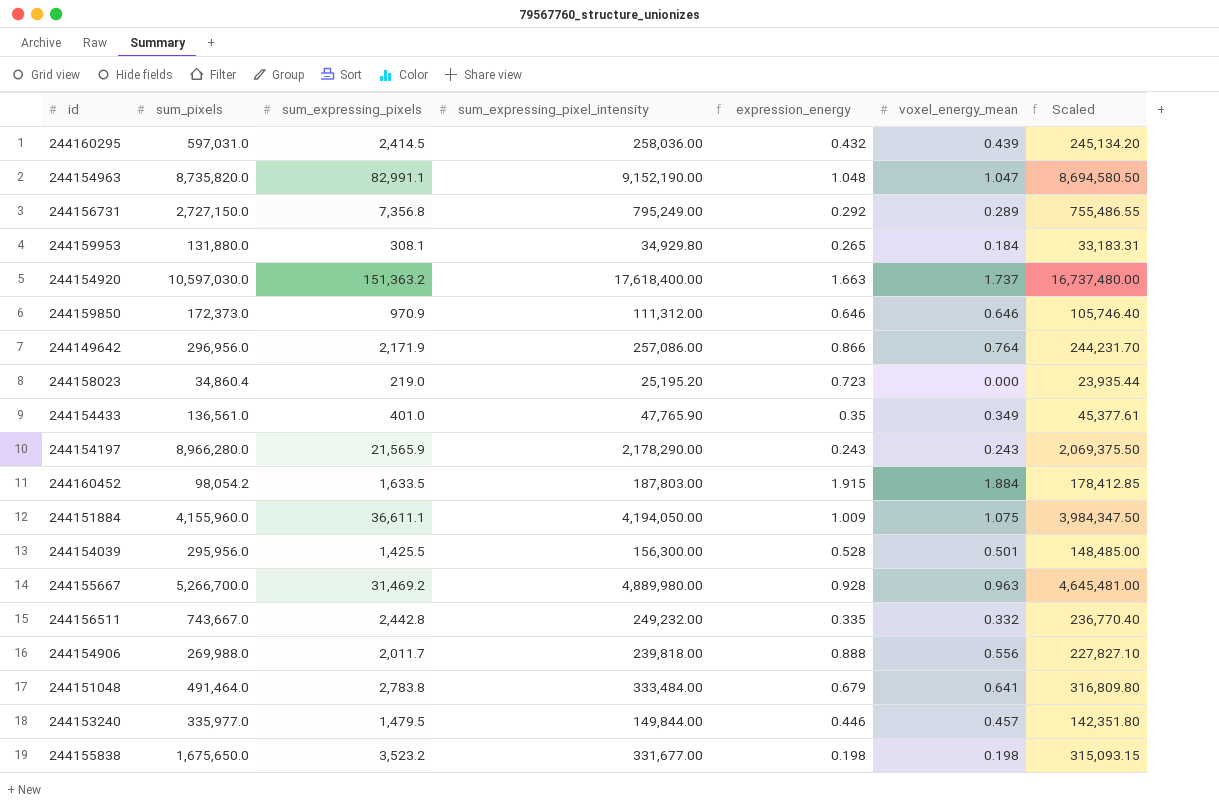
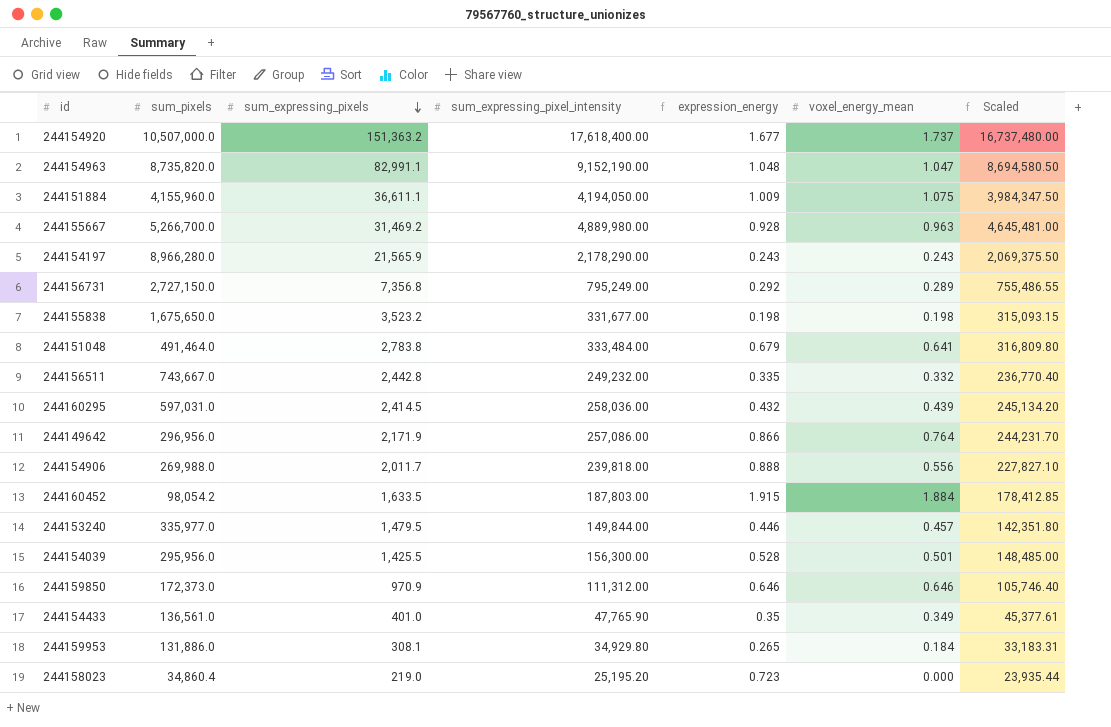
row order: none -> sum_expressing_pixels descending
244154920 | sum_pixels: 10,597,030.0 -> 10,507,000.0
244154920 | expression_energy: 1.663 -> 1.677
244159953 | sum_pixels: 131,880.0 -> 131,886.0

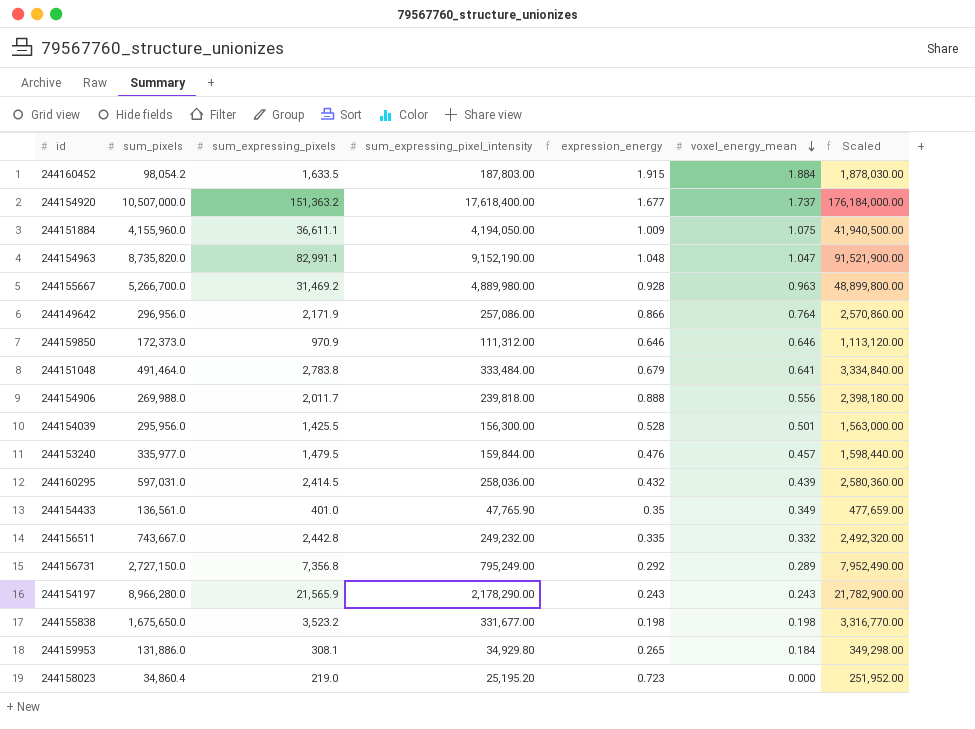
row order: sum_expressing_pixels descending -> voxel_energy_mean descending
column Scaled | formula: [sum_expressing_pixel_intensity] * 0.95 -> [sum_expressing_pixel_intensity] * 10
244153240 | sum_expressing_pixel_intensity: 149,844.00 -> 159,844.00
244153240 | expression_energy: 0.446 -> 0.476

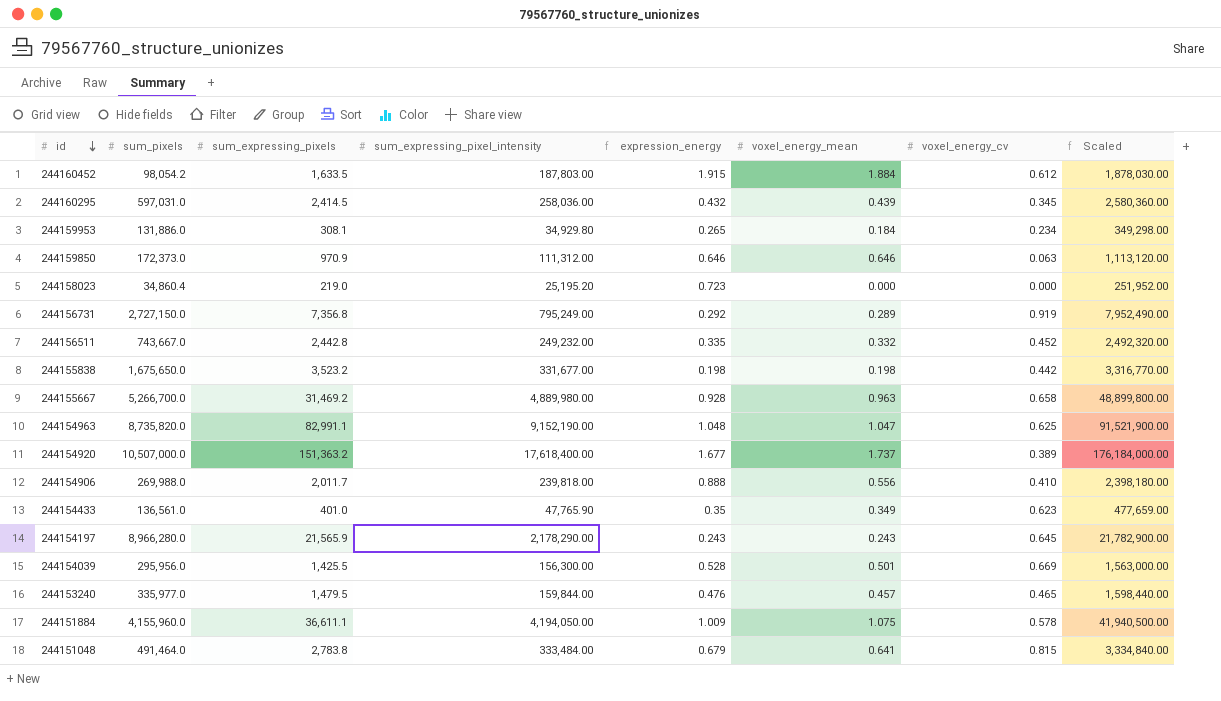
row order: voxel_energy_mean descending -> id descending
column voxel_energy_cv | position: none -> 7
row 244149642: 296,956.0 | 2,171.9 | 257,086.00 | 0.866 | 0.764 | 2,570,860.00 -> none

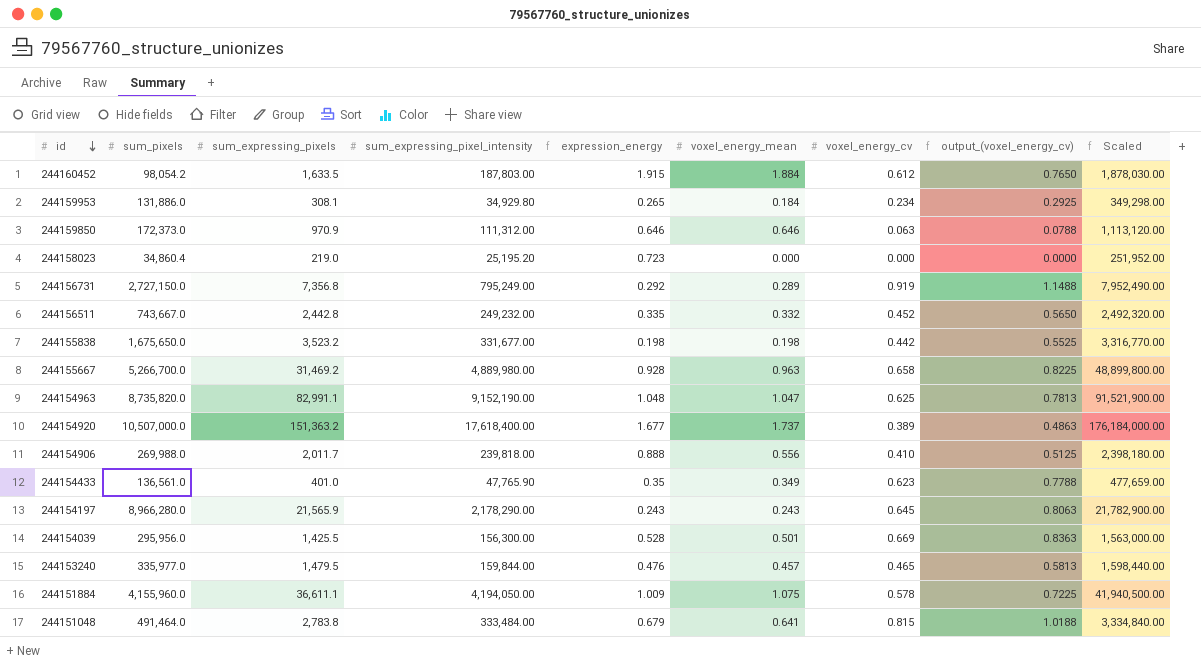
column output_(voxel_energy_cv) | formula: none -> [voxel_energy_cv] * 1.25
row 244160295: 597,031.0 | 2,414.5 | 258,036.00 | 0.432 | 0.439 | 0.345 | 2,580,360.00 -> none

